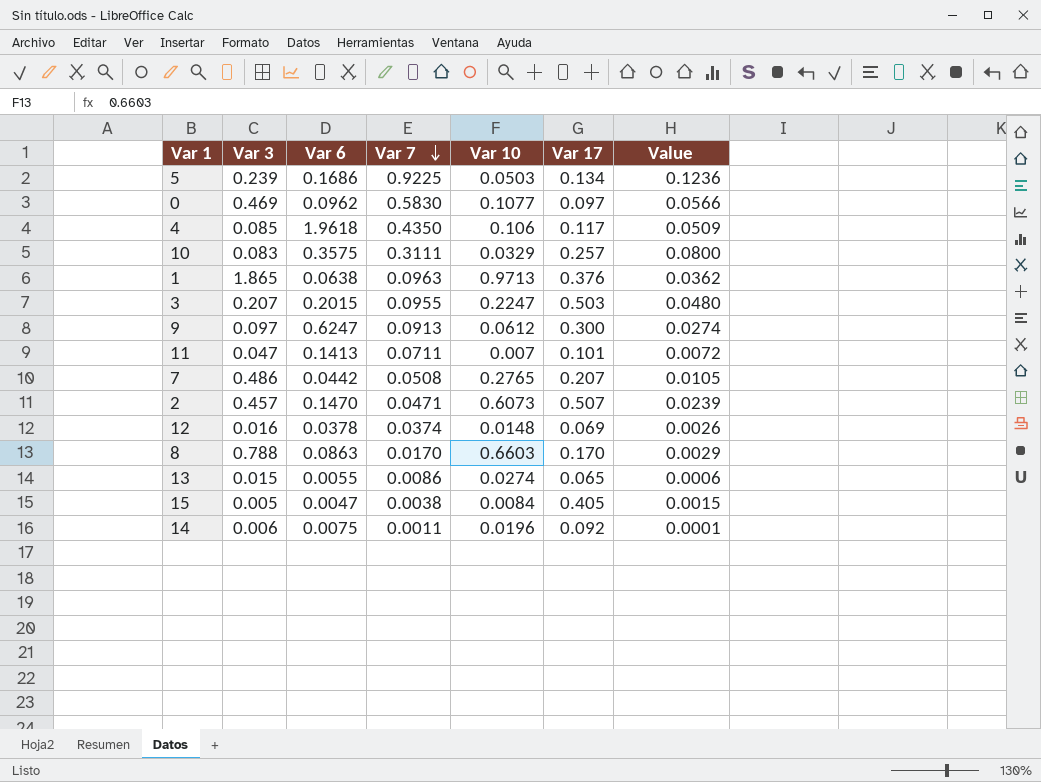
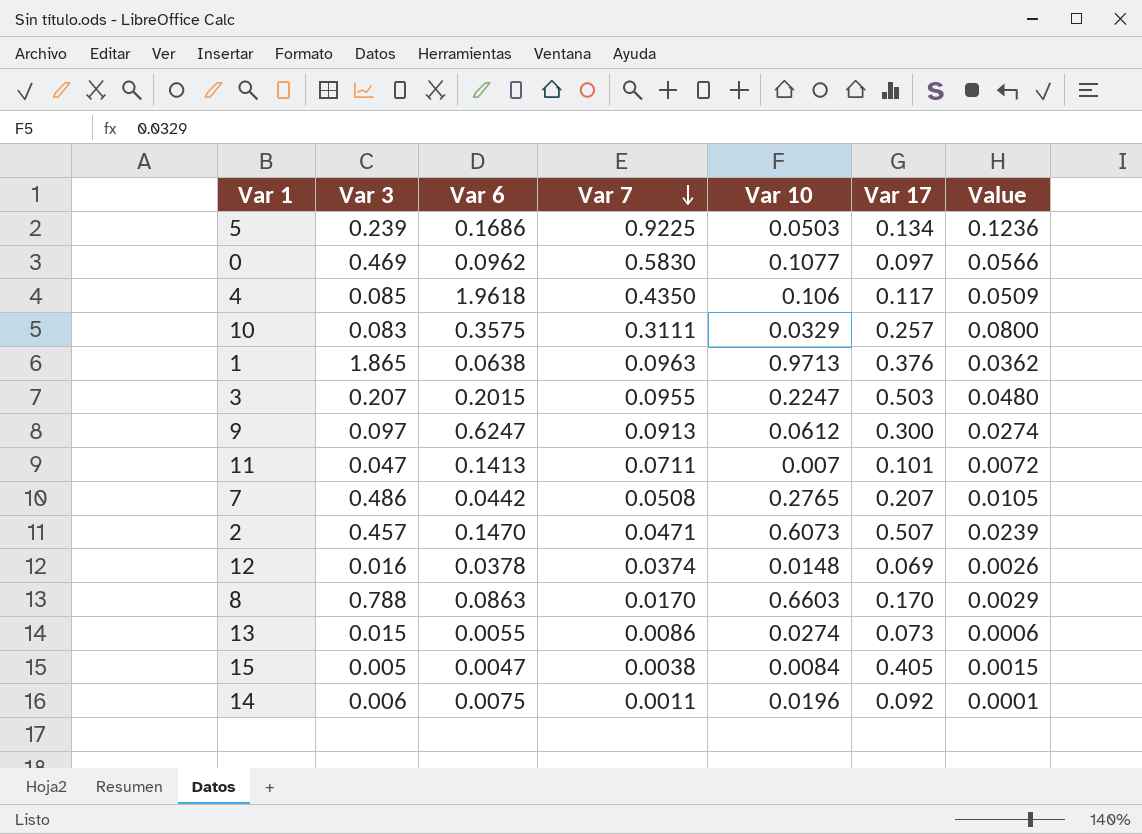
13 | Var 17: 0.065 -> 0.073

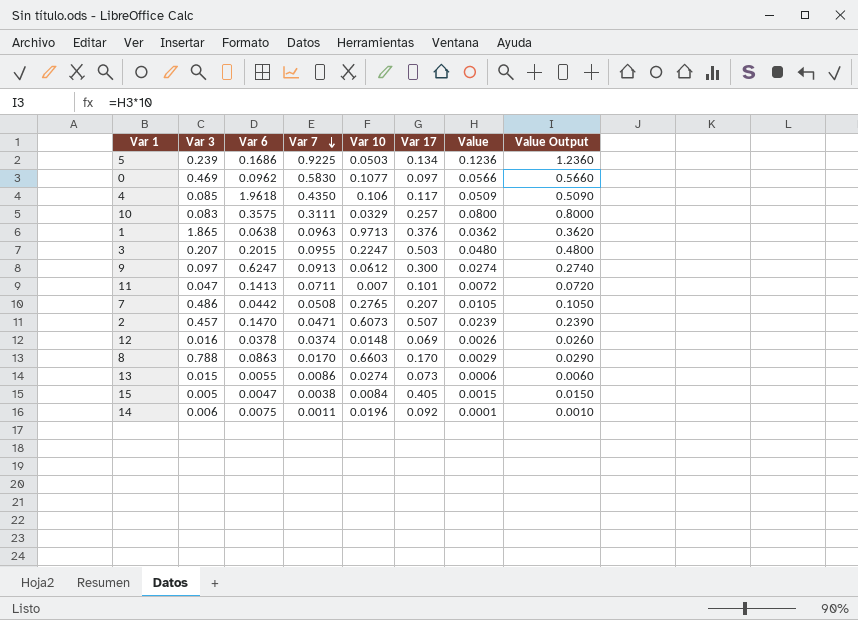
column Value Output | formula: none -> [Value] * 10

